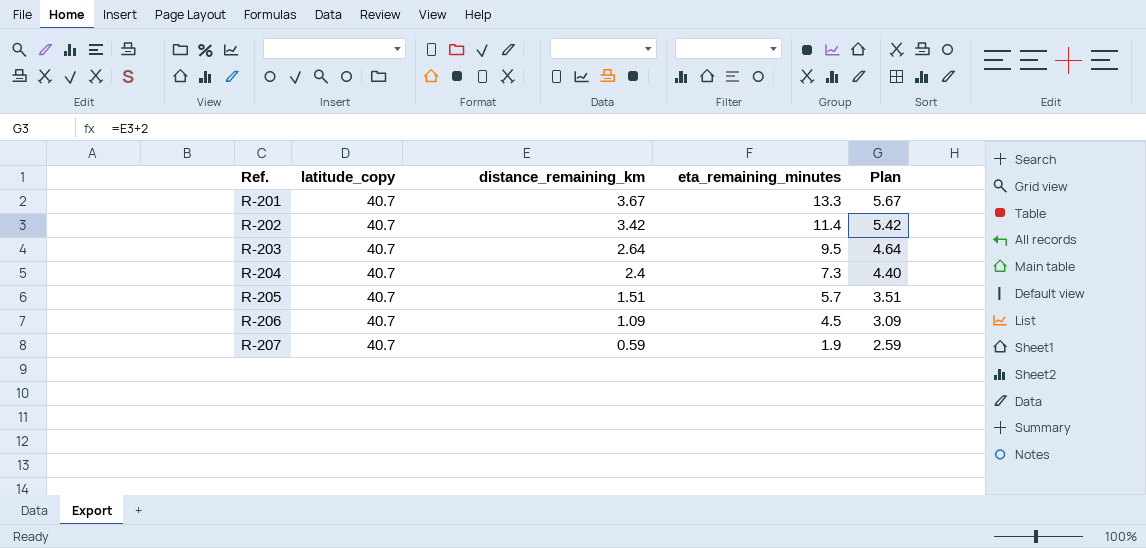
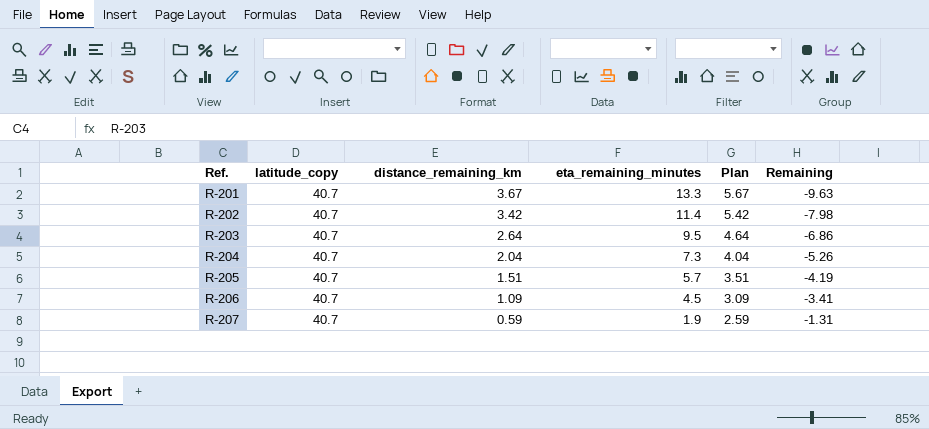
column Remaining | formula: none -> [distance_remaining_km] - [eta_remaining_minutes]
R-204 | distance_remaining_km: 2.4 -> 2.04
R-204 | Plan: 4.40 -> 4.04

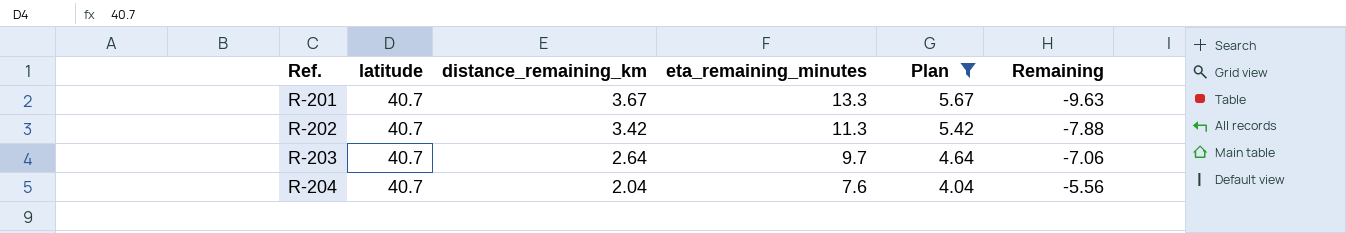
filter: none -> Plan >= 4.04
column name: latitude_copy -> latitude
R-202 | eta_remaining_minutes: 11.4 -> 11.3
R-202 | Remaining: -7.98 -> -7.88
R-203 | eta_remaining_minutes: 9.5 -> 9.7
R-203 | Remaining: -6.86 -> -7.06
R-204 | eta_remaining_minutes: 7.3 -> 7.6
R-204 | Remaining: -5.26 -> -5.56

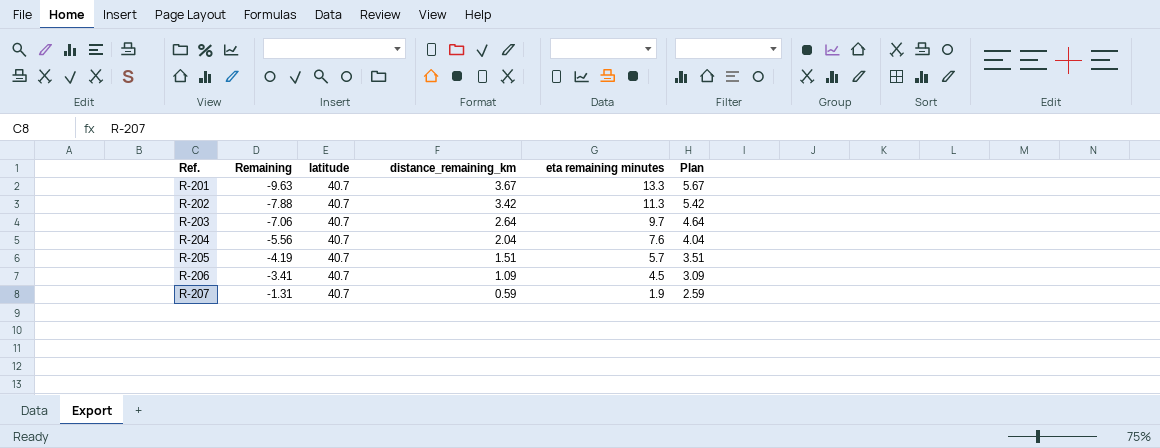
filter: Plan >= 4.04 -> none
column Remaining | position: 6 -> 2
column name: eta_remaining_minutes -> eta remaining minutes

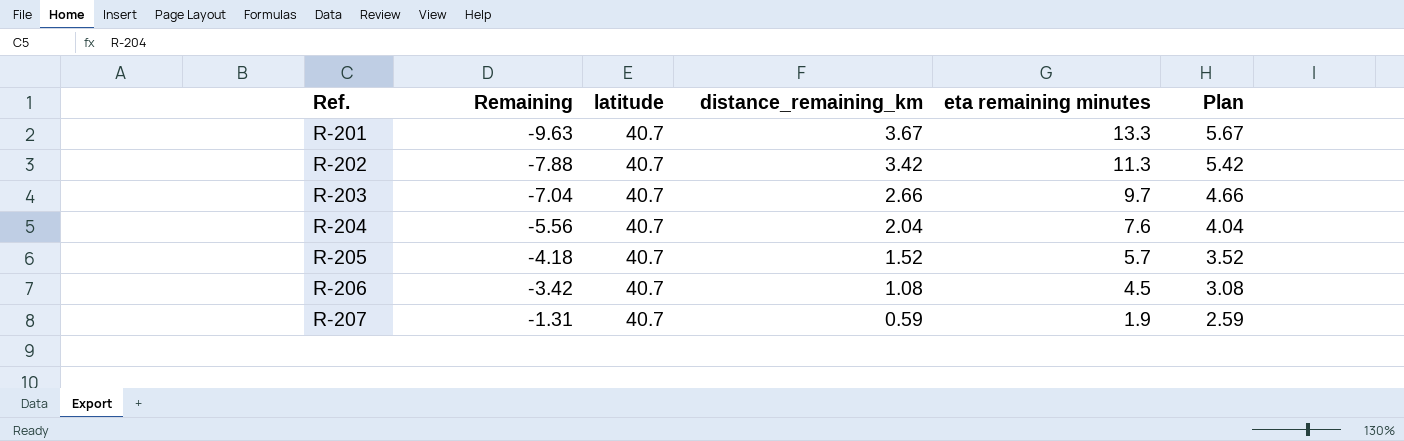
R-203 | Remaining: -7.06 -> -7.04
R-203 | distance_remaining_km: 2.64 -> 2.66
R-203 | Plan: 4.64 -> 4.66
R-205 | Remaining: -4.19 -> -4.18
R-205 | distance_remaining_km: 1.51 -> 1.52
R-205 | Plan: 3.51 -> 3.52
R-206 | Remaining: -3.41 -> -3.42
R-206 | distance_remaining_km: 1.09 -> 1.08
R-206 | Plan: 3.09 -> 3.08

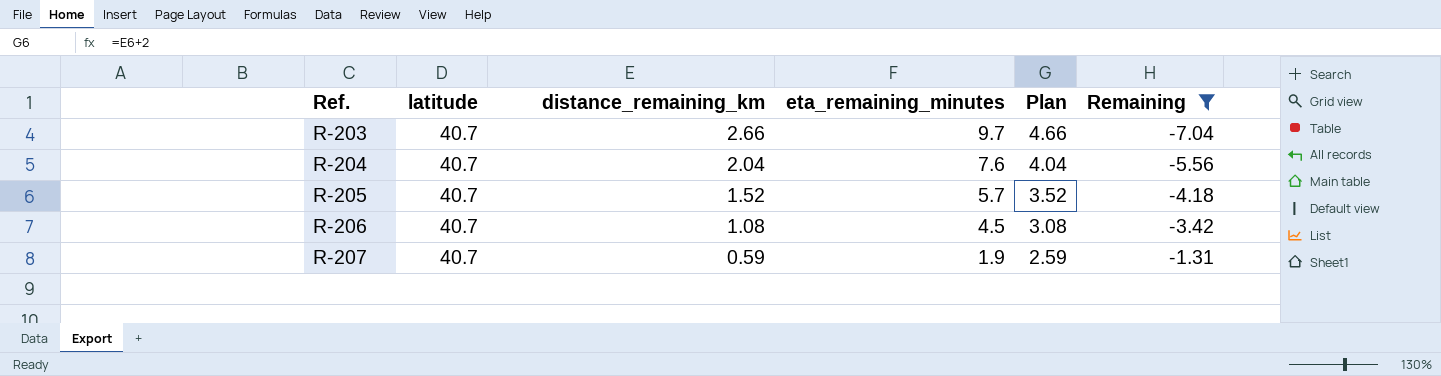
filter: none -> Remaining >= -7.04
column name: eta remaining minutes -> eta_remaining_minutes
column Remaining | position: 2 -> 6

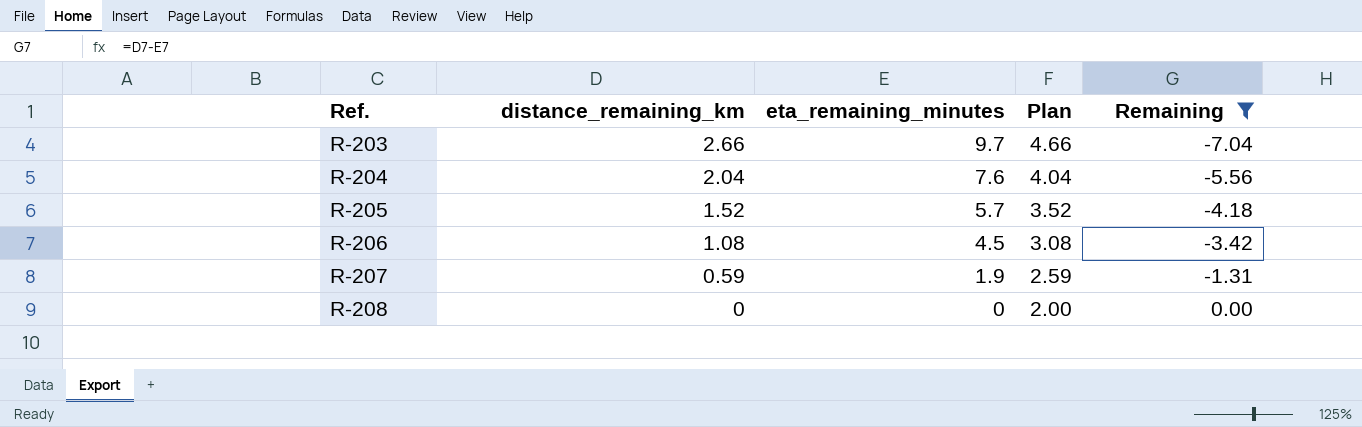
column latitude | position: 2 -> none
row R-208: none -> 0 | 0 | 2.00 | 0.00

